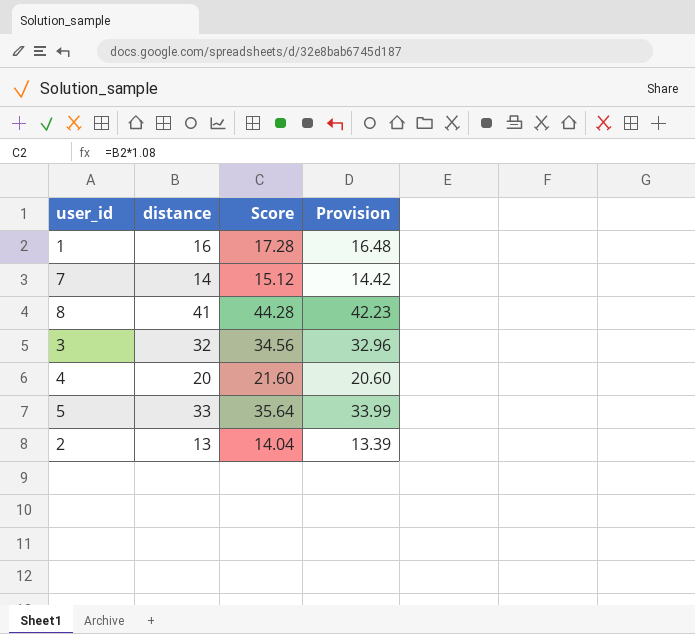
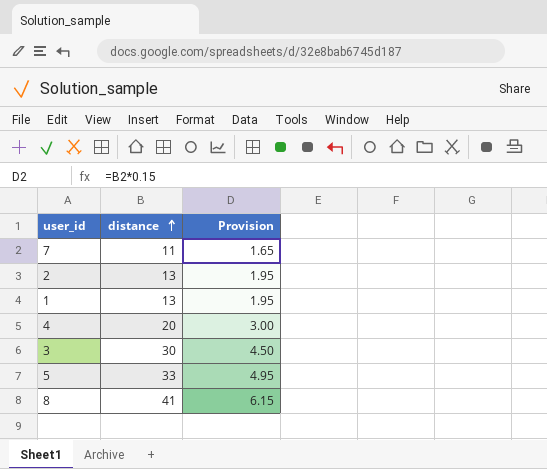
row order: none -> distance ascending
column Score | formula: [distance] * 1.08 -> none
column Provision | formula: [distance] * 1.03 -> [distance] * 0.15
7 | distance: 14 -> 11
1 | distance: 16 -> 13
3 | distance: 32 -> 30

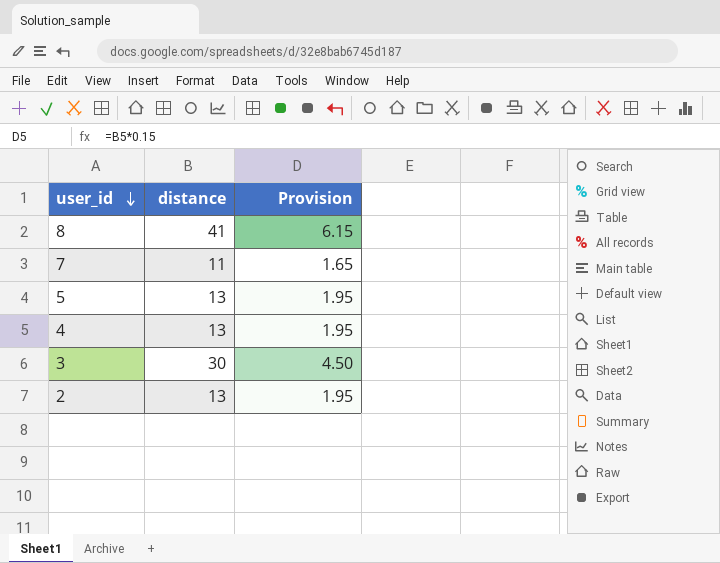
row order: distance ascending -> user_id descending
row 1: 13 | 1.95 -> none
5 | distance: 33 -> 13
5 | Provision: 4.95 -> 1.95
4 | distance: 20 -> 13
4 | Provision: 3.00 -> 1.95

